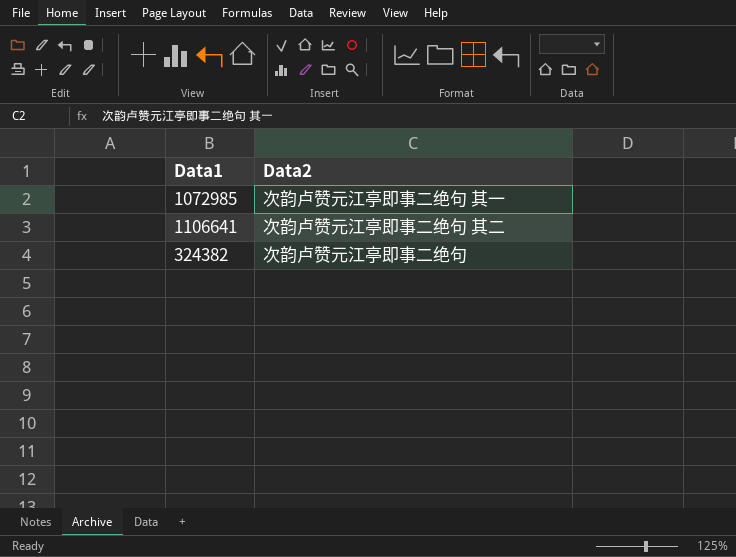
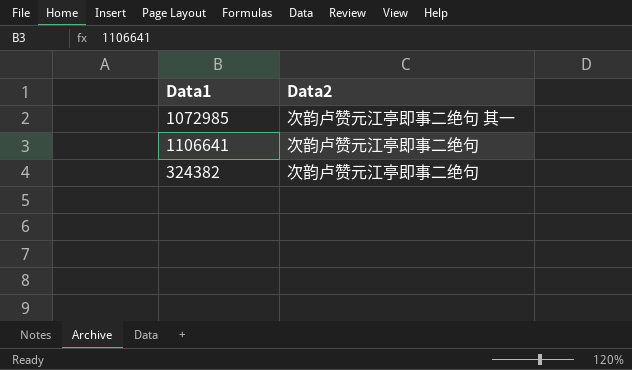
1106641 | Data2: 次韵卢赞元江亭即事二绝句 其二 -> 次韵卢赞元江亭即事二绝句

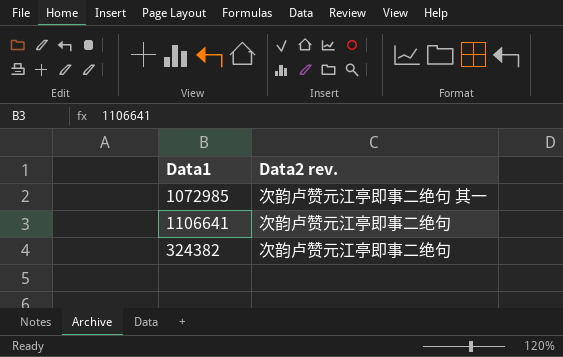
column name: Data2 -> Data2 rev.

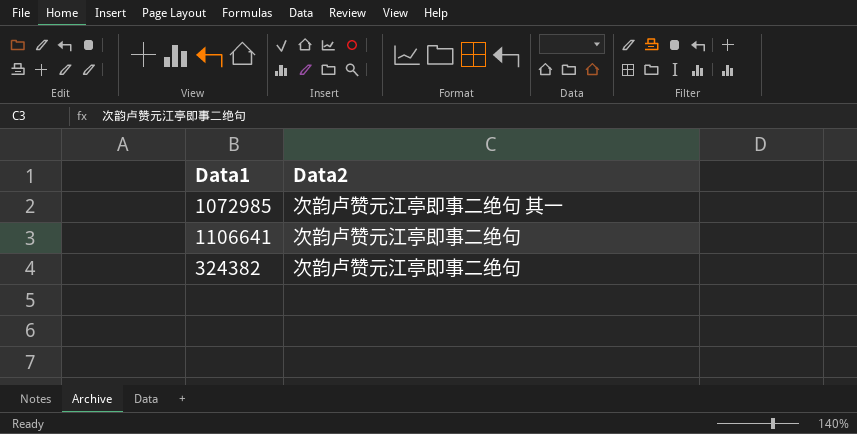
column name: Data2 rev. -> Data2

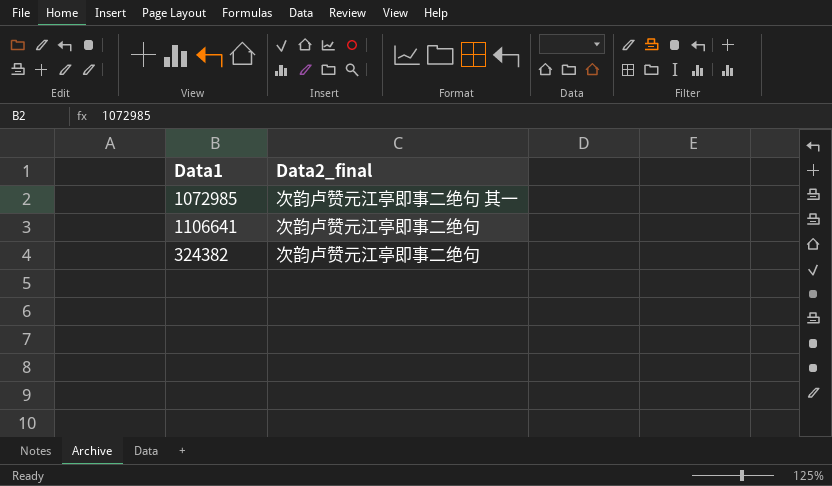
column name: Data2 -> Data2_final

